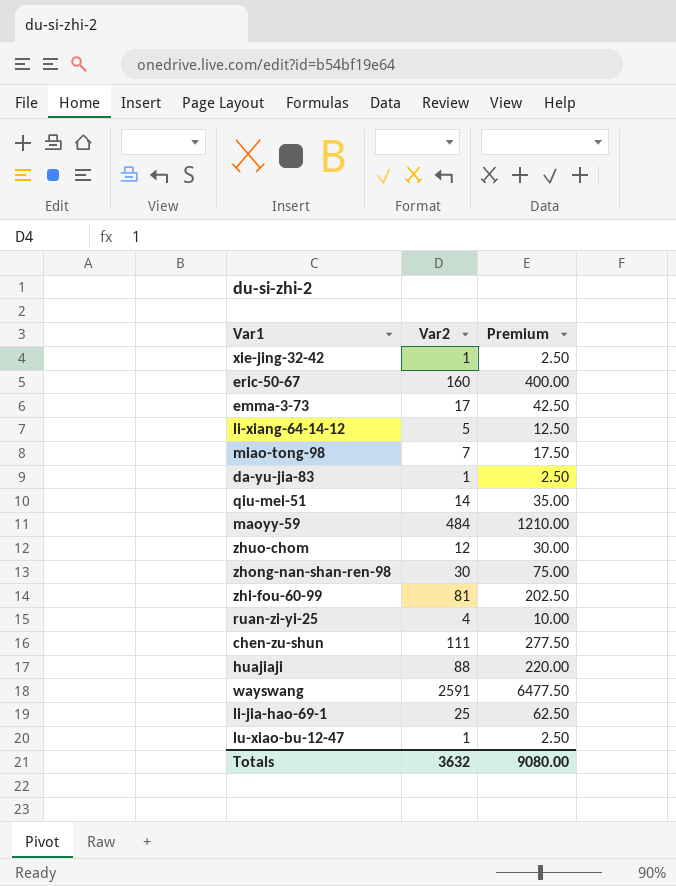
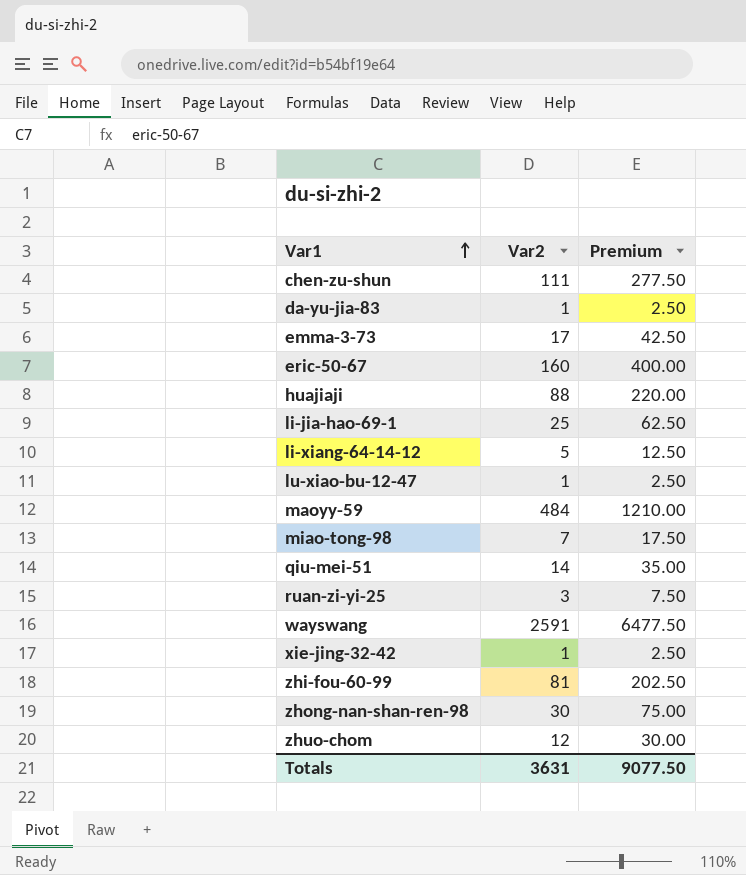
row order: none -> Var1 ascending
ruan-zi-yi-25 | Var2: 4 -> 3
ruan-zi-yi-25 | Premium: 10.00 -> 7.50
Totals | Var2: 3632 -> 3631
Totals | Premium: 9080.00 -> 9077.50

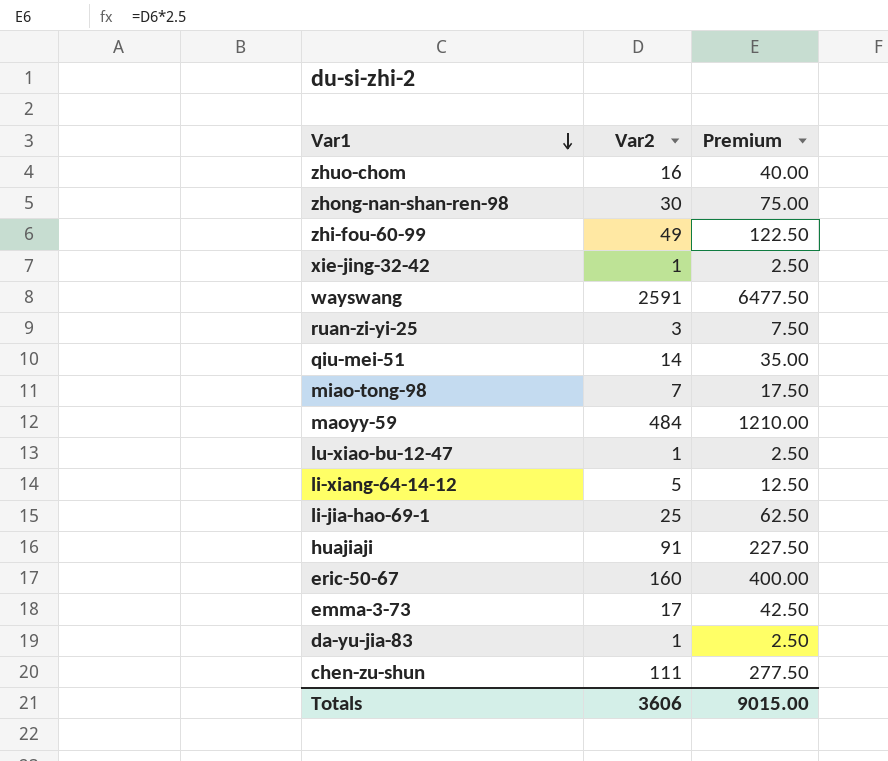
row order: Var1 ascending -> Var1 descending
zhuo-chom | Var2: 12 -> 16
zhuo-chom | Premium: 30.00 -> 40.00
zhi-fou-60-99 | Var2: 81 -> 49
zhi-fou-60-99 | Premium: 202.50 -> 122.50
huajiaji | Var2: 88 -> 91
huajiaji | Premium: 220.00 -> 227.50
Totals | Var2: 3631 -> 3606
Totals | Premium: 9077.50 -> 9015.00

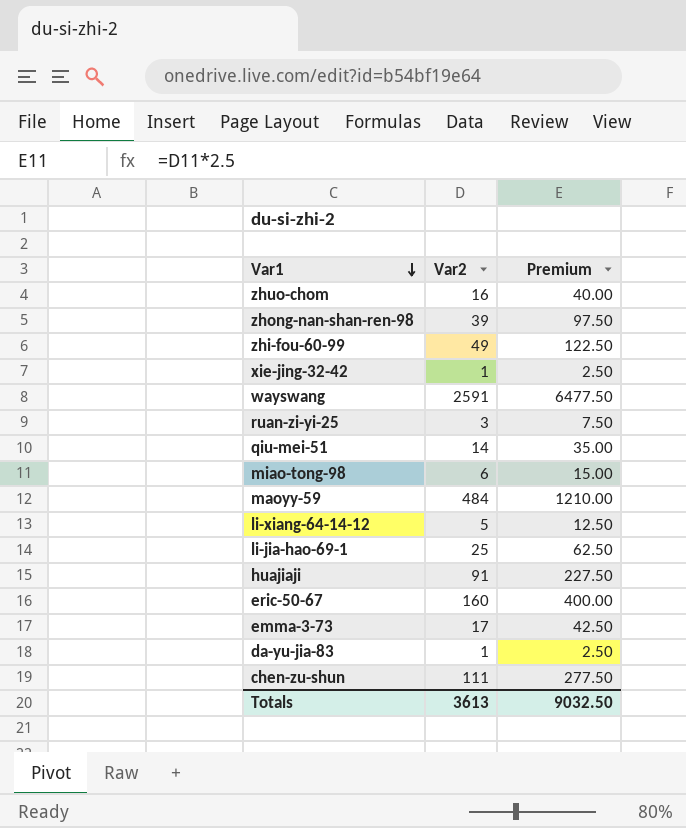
row lu-xiao-bu-12-47: 1 | 2.50 -> none
zhong-nan-shan-ren-98 | Var2: 30 -> 39
zhong-nan-shan-ren-98 | Premium: 75.00 -> 97.50
miao-tong-98 | Var2: 7 -> 6
miao-tong-98 | Premium: 17.50 -> 15.00
Totals | Var2: 3606 -> 3613
Totals | Premium: 9015.00 -> 9032.50

